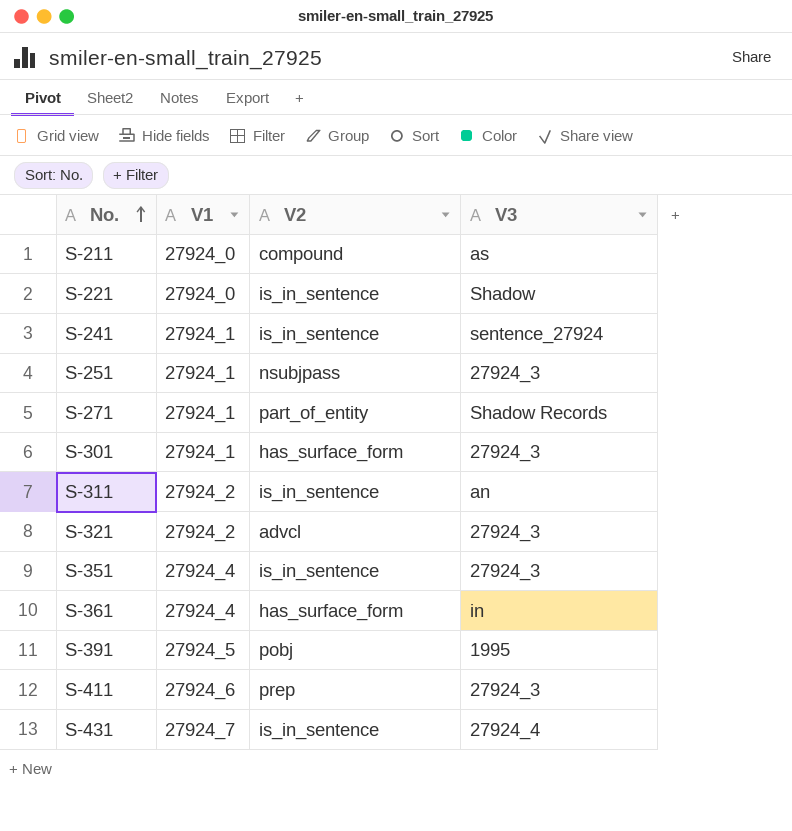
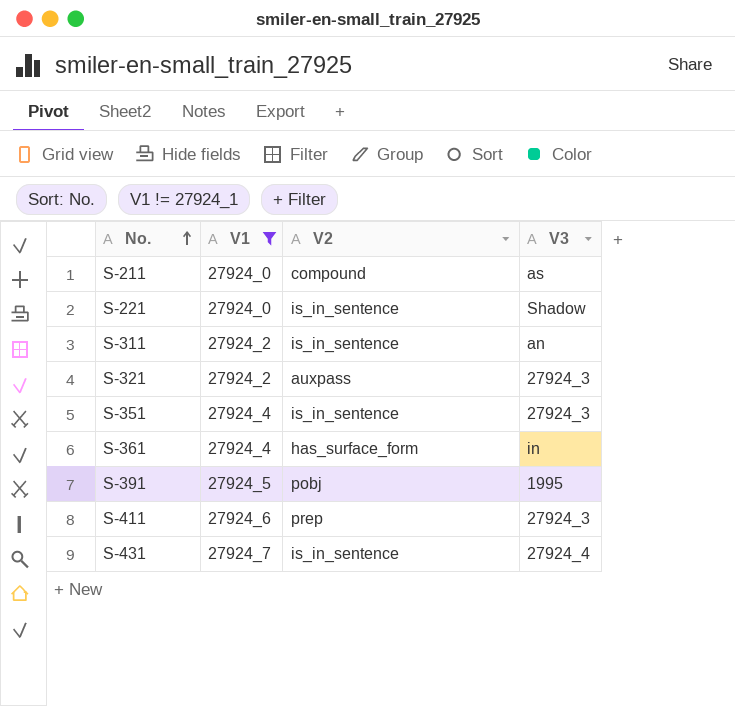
filter: none -> V1 != 27924_1
S-321 | V2: advcl -> auxpass

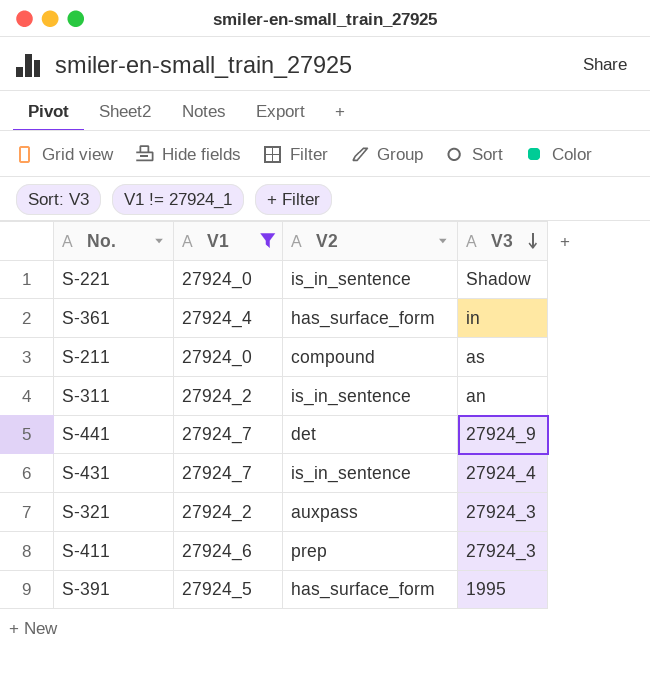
row order: No. ascending -> V3 descending
row S-351: 27924_4 | is_in_sentence | 27924_3 -> none
row S-441: none -> 27924_7 | det | 27924_9
S-391 | V2: pobj -> has_surface_form

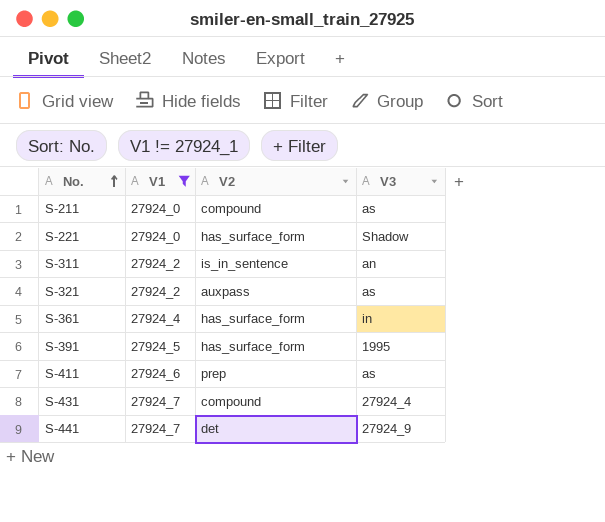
row order: V3 descending -> No. ascending
S-221 | V2: is_in_sentence -> has_surface_form
S-321 | V3: 27924_3 -> as
S-411 | V3: 27924_3 -> as
S-431 | V2: is_in_sentence -> compound

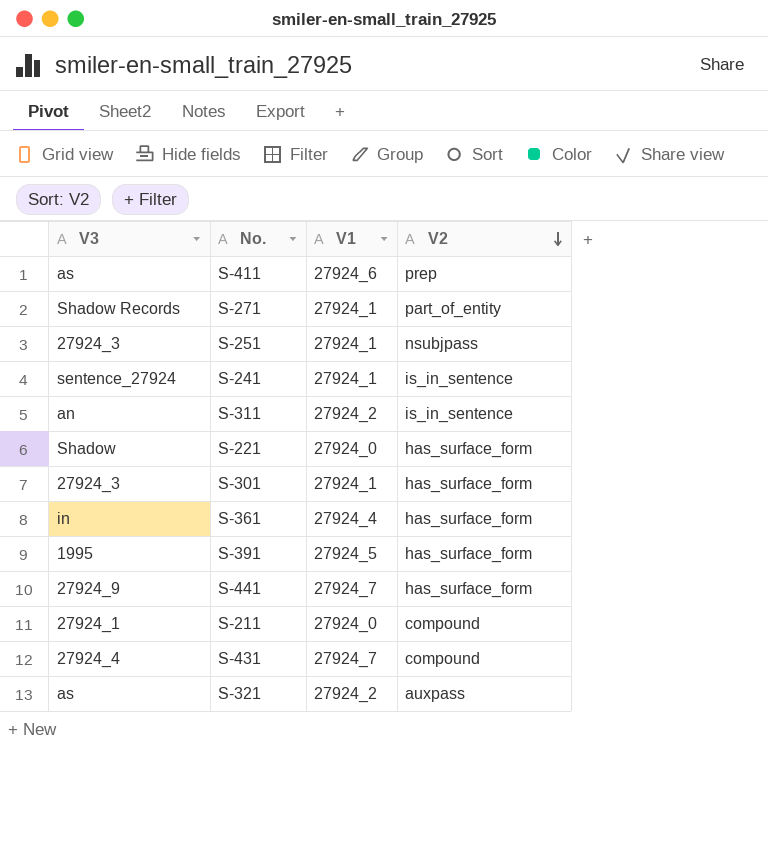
filter: V1 != 27924_1 -> none
row order: No. ascending -> V2 descending
column V3 | position: 4 -> 1
S-441 | V2: det -> has_surface_form
S-211 | V3: as -> 27924_1

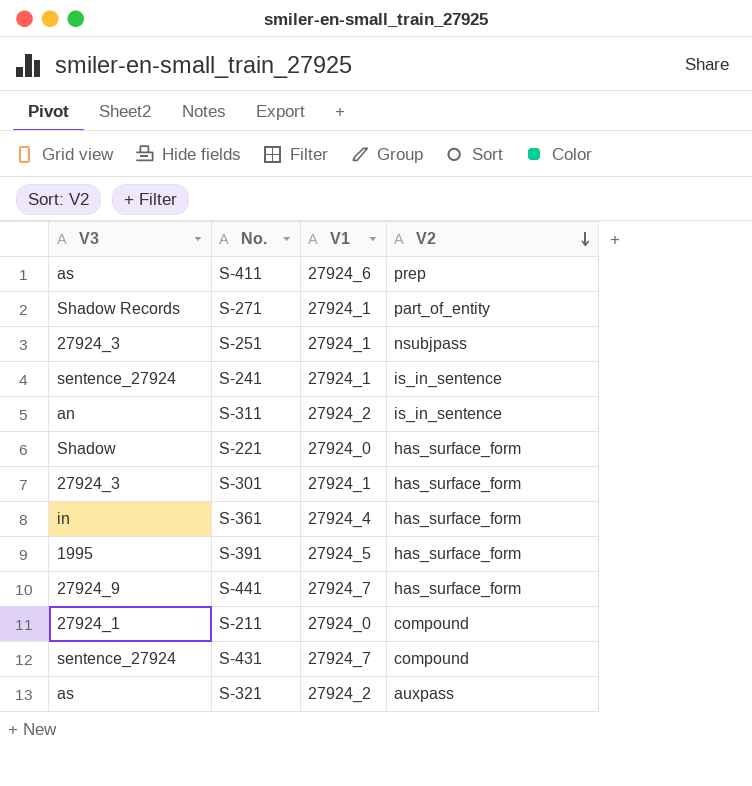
S-431 | V3: 27924_4 -> sentence_27924

